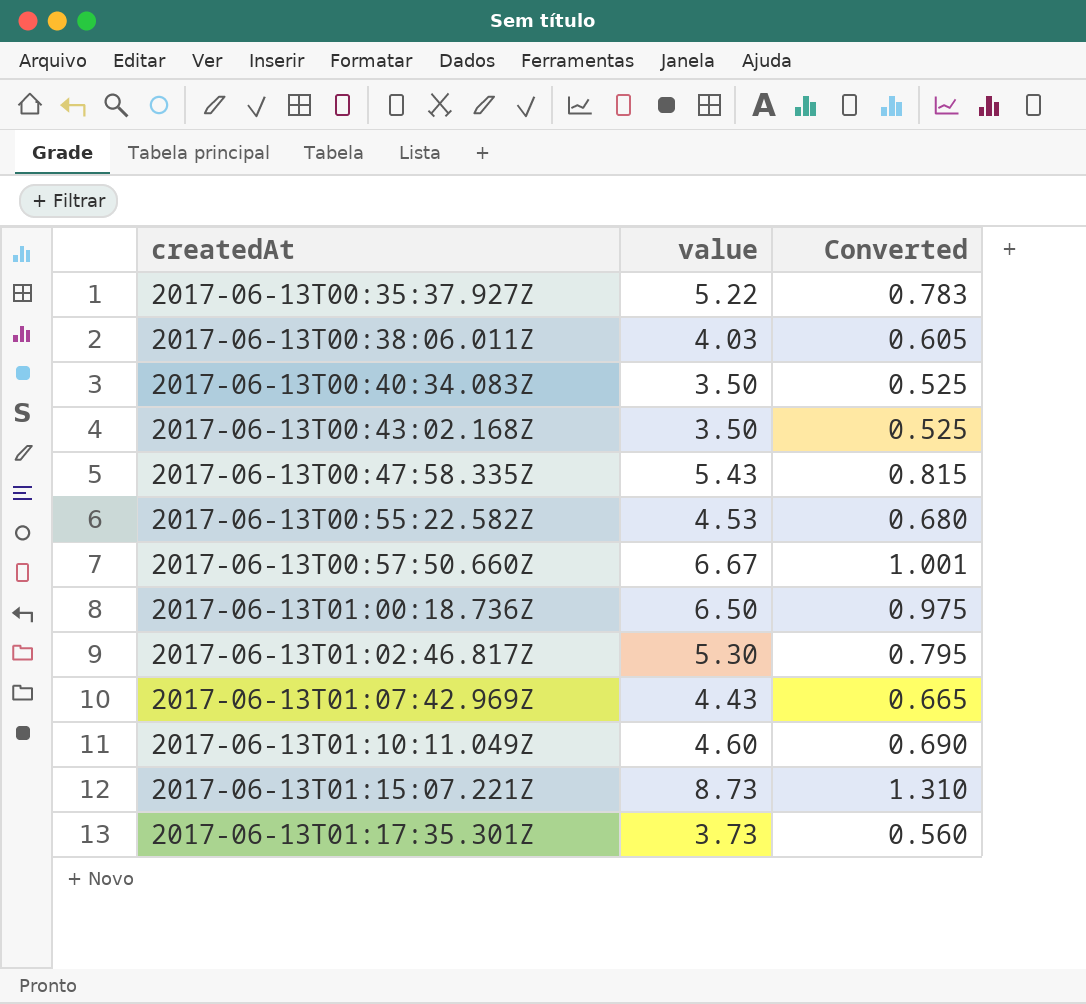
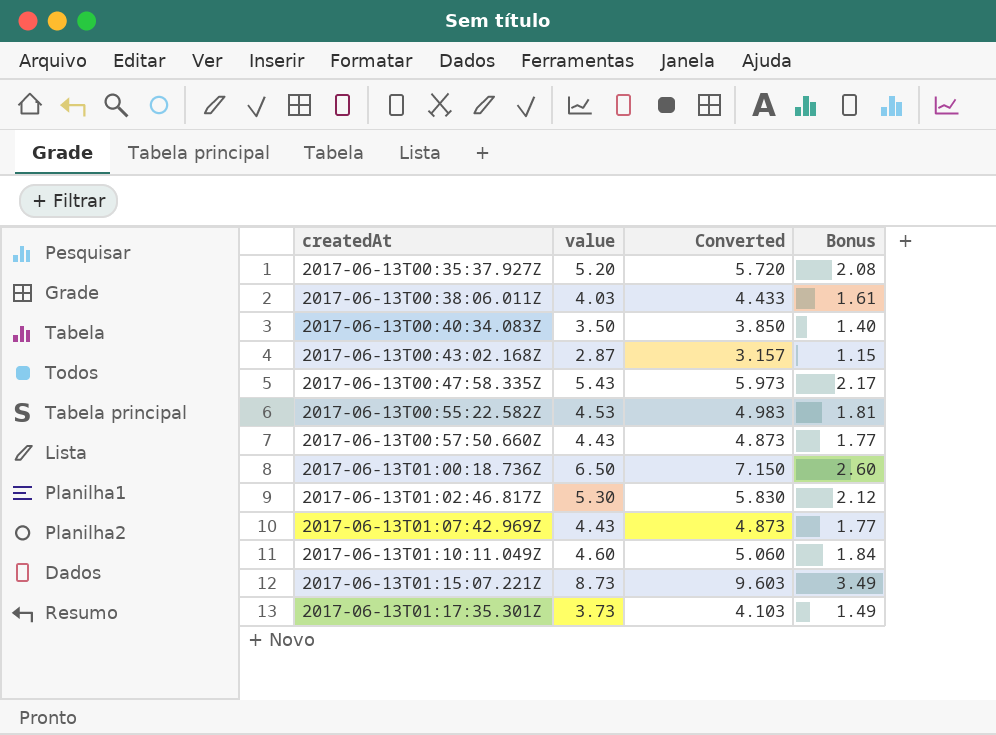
column Converted | formula: [value] * 0.15 -> [value] * 1.1
column Bonus | formula: none -> [value] * 0.4
2017-06-13T00:35:37.927Z | value: 5.22 -> 5.20
2017-06-13T00:43:02.168Z | value: 3.50 -> 2.87
2017-06-13T00:57:50.660Z | value: 6.67 -> 4.43

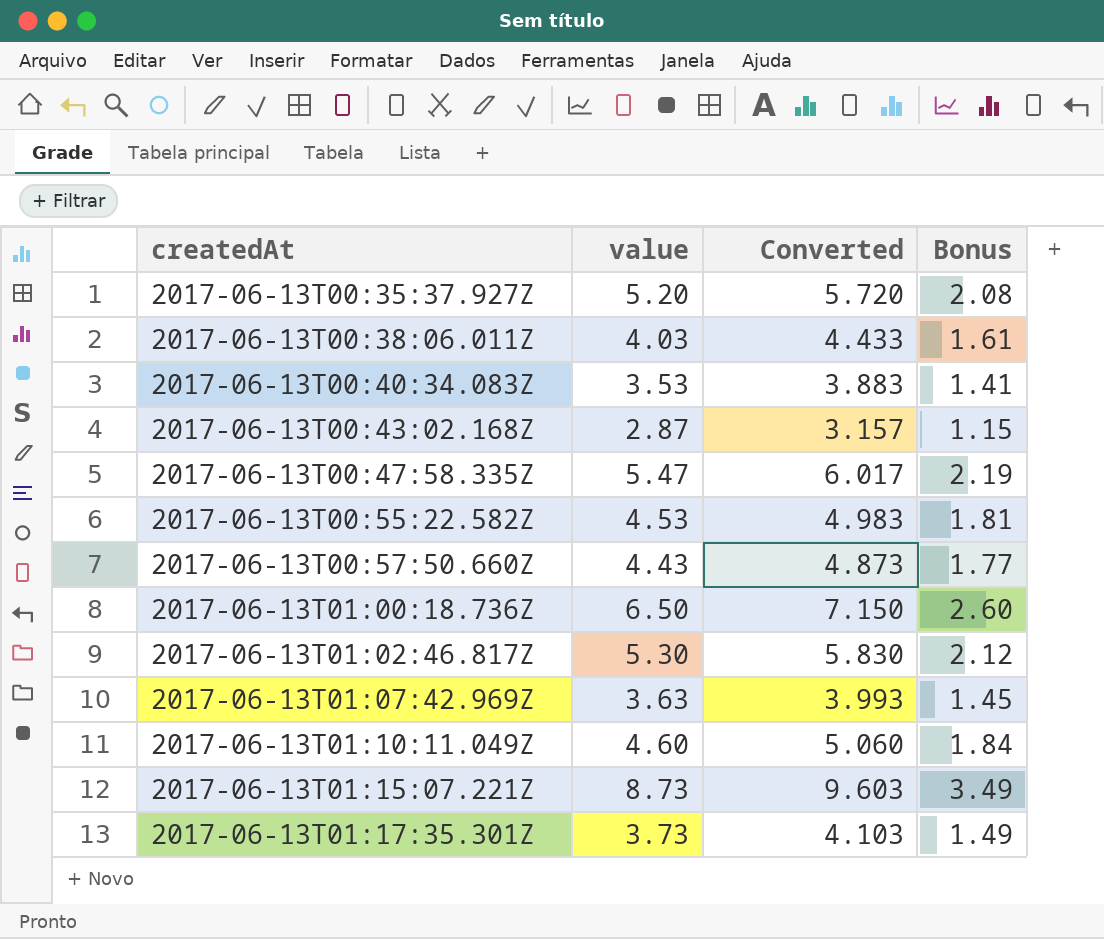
2017-06-13T00:40:34.083Z | value: 3.50 -> 3.53
2017-06-13T00:40:34.083Z | Converted: 3.850 -> 3.883
2017-06-13T00:40:34.083Z | Bonus: 1.40 -> 1.41
2017-06-13T00:47:58.335Z | value: 5.43 -> 5.47
2017-06-13T00:47:58.335Z | Converted: 5.973 -> 6.017
2017-06-13T00:47:58.335Z | Bonus: 2.17 -> 2.19
2017-06-13T01:07:42.969Z | value: 4.43 -> 3.63
2017-06-13T01:07:42.969Z | Converted: 4.873 -> 3.993
2017-06-13T01:07:42.969Z | Bonus: 1.77 -> 1.45

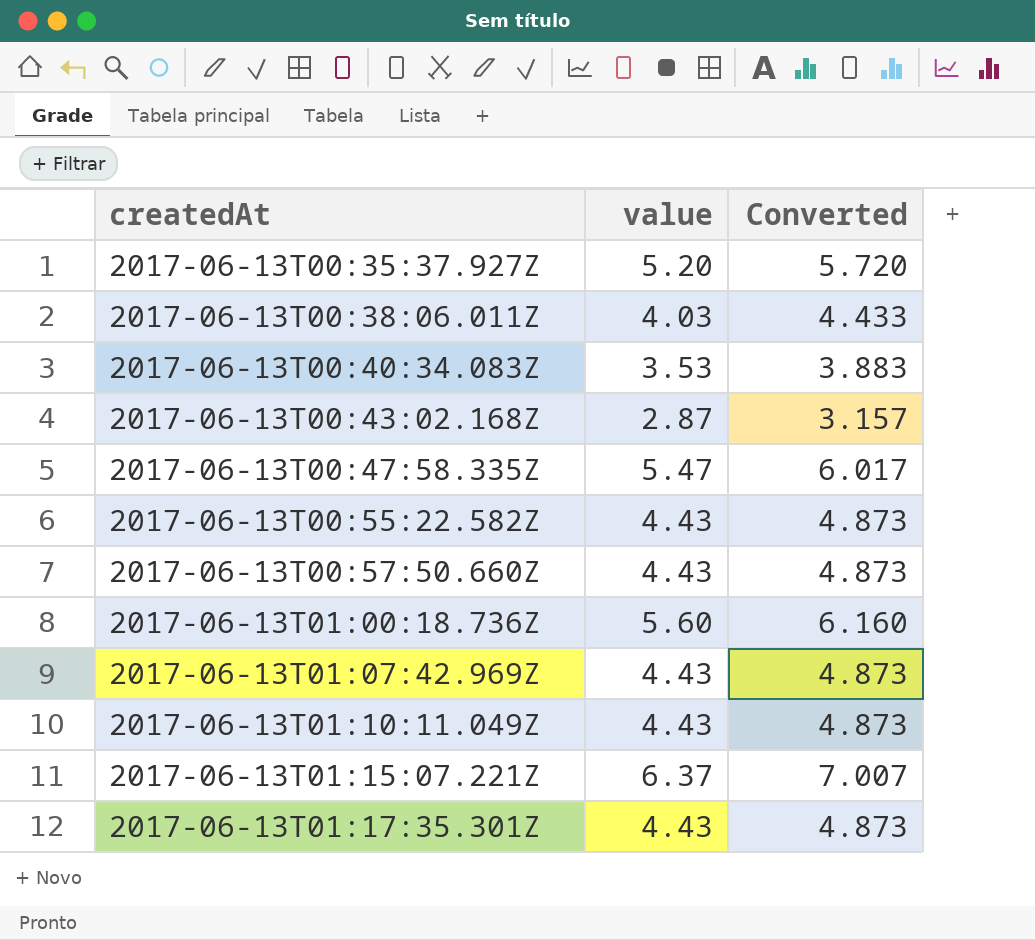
column Bonus | formula: [value] * 0.4 -> none
row 2017-06-13T01:02:46.817Z: 5.30 | 5.830 | 2.12 -> none
2017-06-13T00:55:22.582Z | value: 4.53 -> 4.43
2017-06-13T00:55:22.582Z | Converted: 4.983 -> 4.873
2017-06-13T01:00:18.736Z | value: 6.50 -> 5.60
2017-06-13T01:00:18.736Z | Converted: 7.150 -> 6.160
2017-06-13T01:07:42.969Z | value: 3.63 -> 4.43
2017-06-13T01:07:42.969Z | Converted: 3.993 -> 4.873
2017-06-13T01:10:11.049Z | value: 4.60 -> 4.43
2017-06-13T01:10:11.049Z | Converted: 5.060 -> 4.873
2017-06-13T01:15:07.221Z | value: 8.73 -> 6.37
2017-06-13T01:15:07.221Z | Converted: 9.603 -> 7.007
2017-06-13T01:17:35.301Z | value: 3.73 -> 4.43
2017-06-13T01:17:35.301Z | Converted: 4.103 -> 4.873

